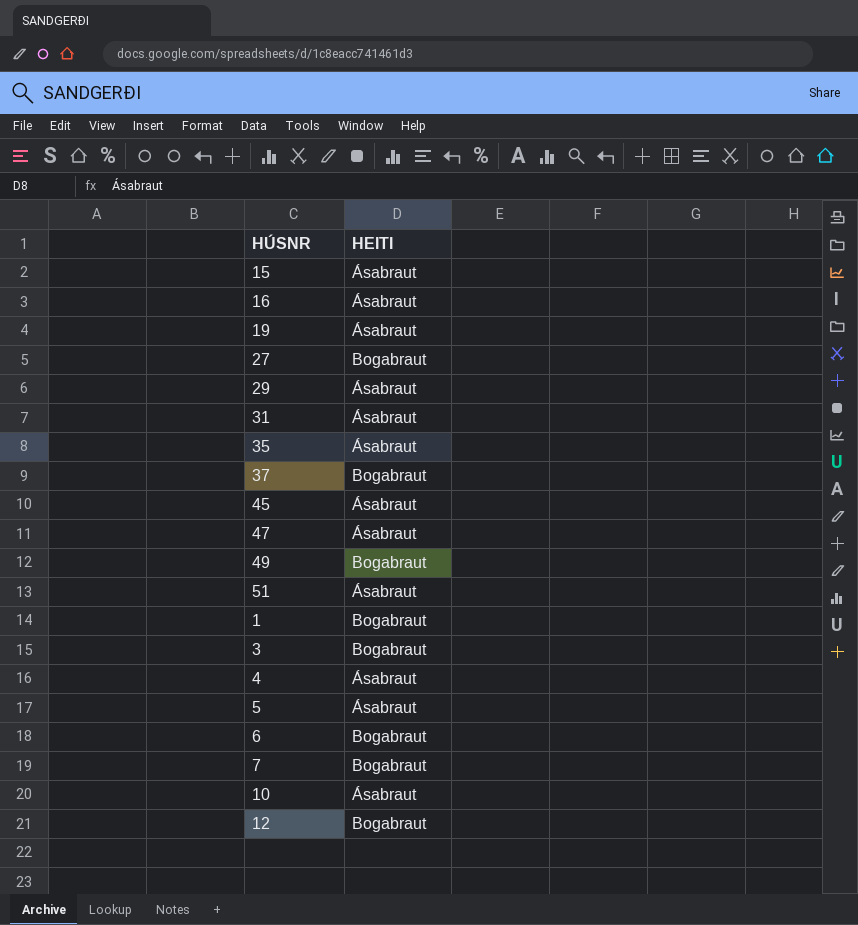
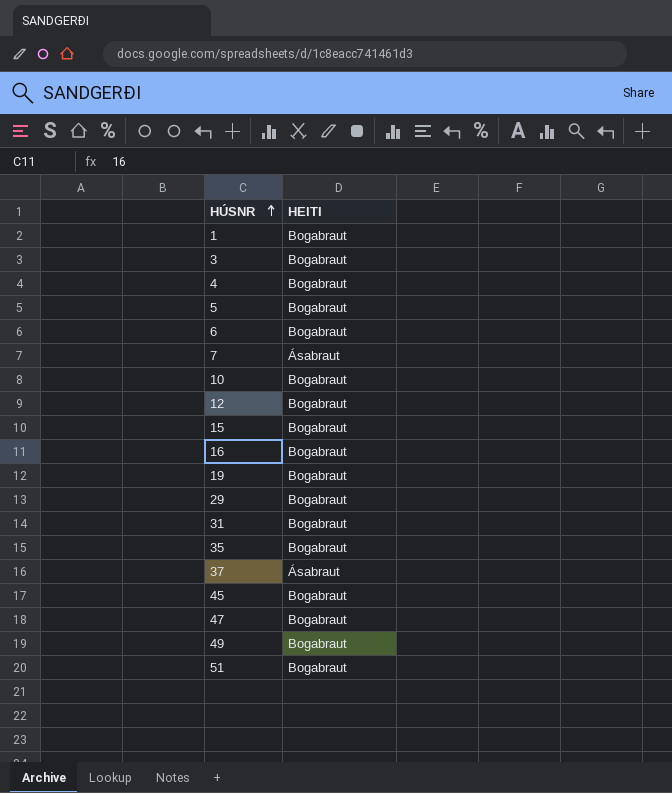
row order: none -> HÚSNR ascending
row 27: Bogabraut -> none
4 | HEITI: Ásabraut -> Bogabraut
5 | HEITI: Ásabraut -> Bogabraut
7 | HEITI: Bogabraut -> Ásabraut
10 | HEITI: Ásabraut -> Bogabraut
15 | HEITI: Ásabraut -> Bogabraut
16 | HEITI: Ásabraut -> Bogabraut
19 | HEITI: Ásabraut -> Bogabraut
29 | HEITI: Ásabraut -> Bogabraut
31 | HEITI: Ásabraut -> Bogabraut
35 | HEITI: Ásabraut -> Bogabraut
37 | HEITI: Bogabraut -> Ásabraut
45 | HEITI: Ásabraut -> Bogabraut
47 | HEITI: Ásabraut -> Bogabraut
51 | HEITI: Ásabraut -> Bogabraut

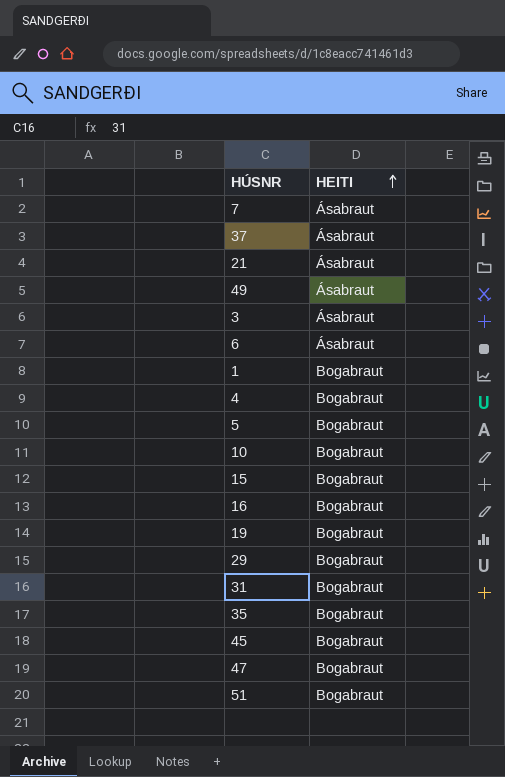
row order: HÚSNR ascending -> HEITI ascending
row 12: Bogabraut -> none
row 21: none -> Ásabraut
49 | HEITI: Bogabraut -> Ásabraut
3 | HEITI: Bogabraut -> Ásabraut
6 | HEITI: Bogabraut -> Ásabraut

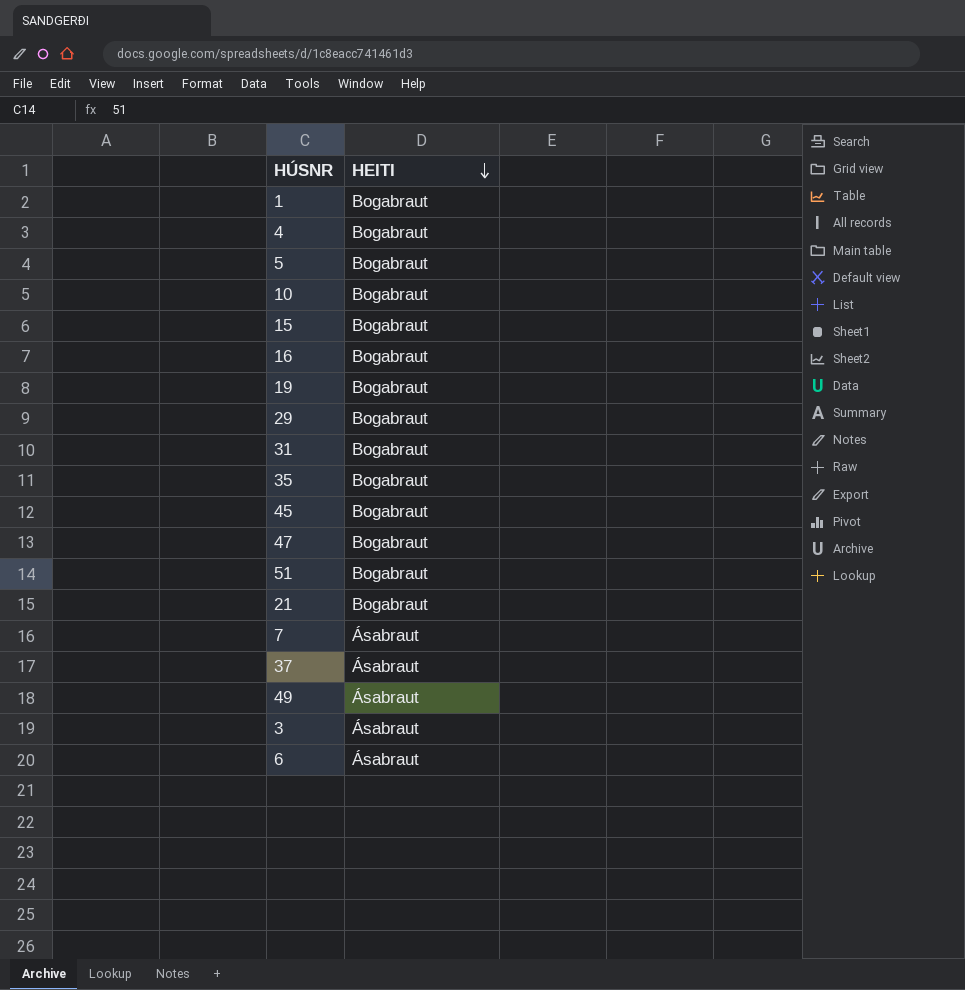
row order: HEITI ascending -> HEITI descending
21 | HEITI: Ásabraut -> Bogabraut

